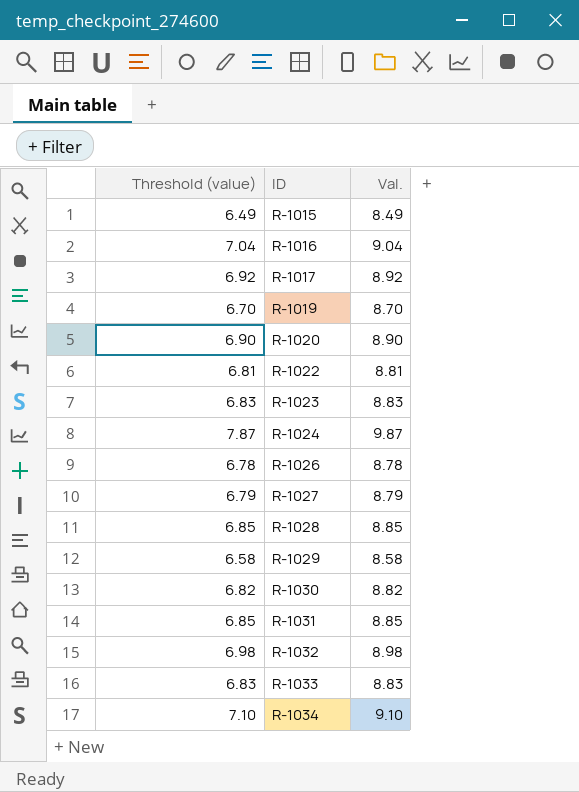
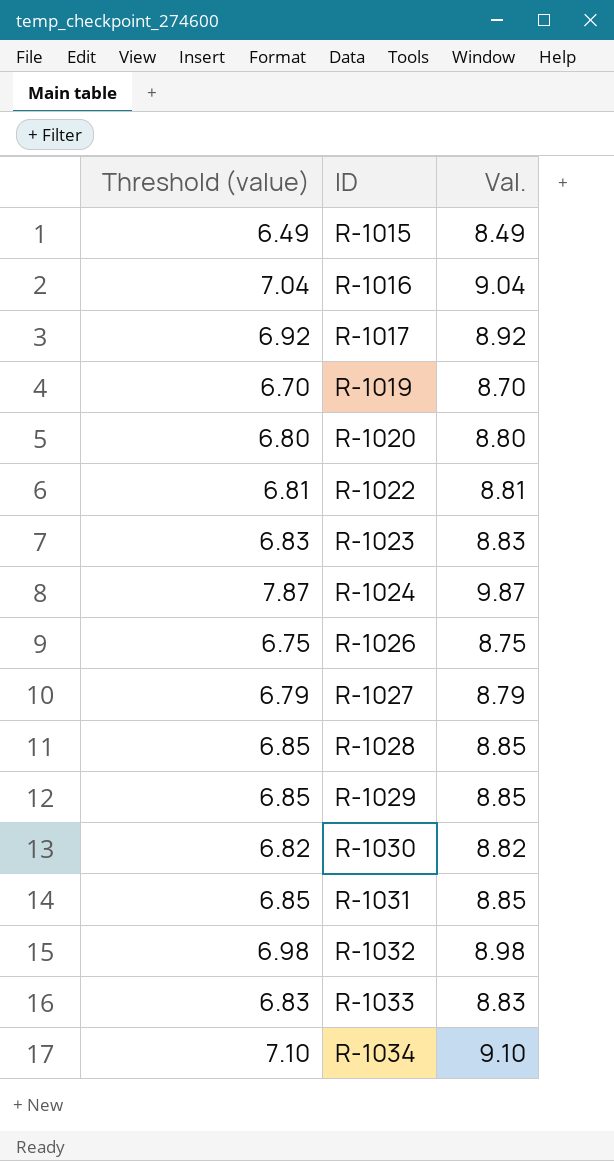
R-1020 | Threshold (value): 6.90 -> 6.80
R-1020 | Val.: 8.90 -> 8.80
R-1026 | Threshold (value): 6.78 -> 6.75
R-1026 | Val.: 8.78 -> 8.75
R-1029 | Threshold (value): 6.58 -> 6.85
R-1029 | Val.: 8.58 -> 8.85

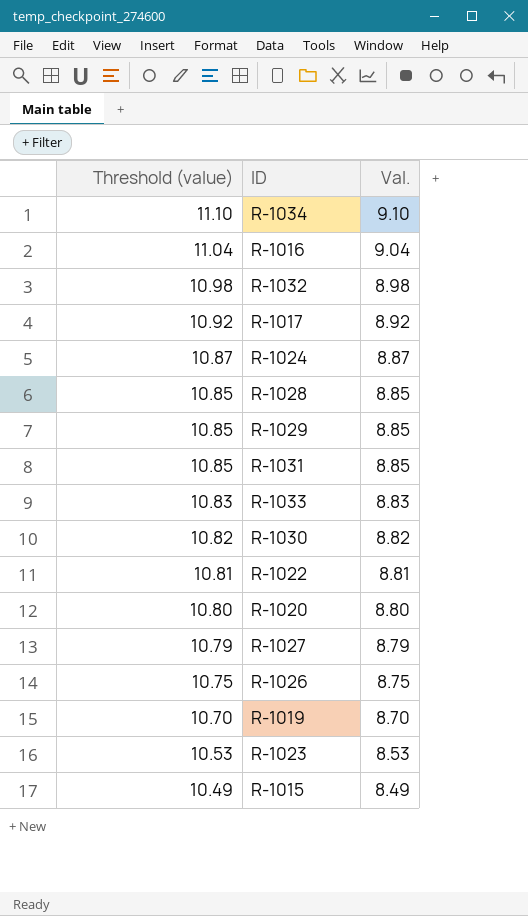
row order: ID ascending -> Threshold (value) descending
column Threshold (value) | formula: [Val.] - 2 -> [Val.] + 2
R-1024 | Val.: 9.87 -> 8.87
R-1023 | Val.: 8.83 -> 8.53

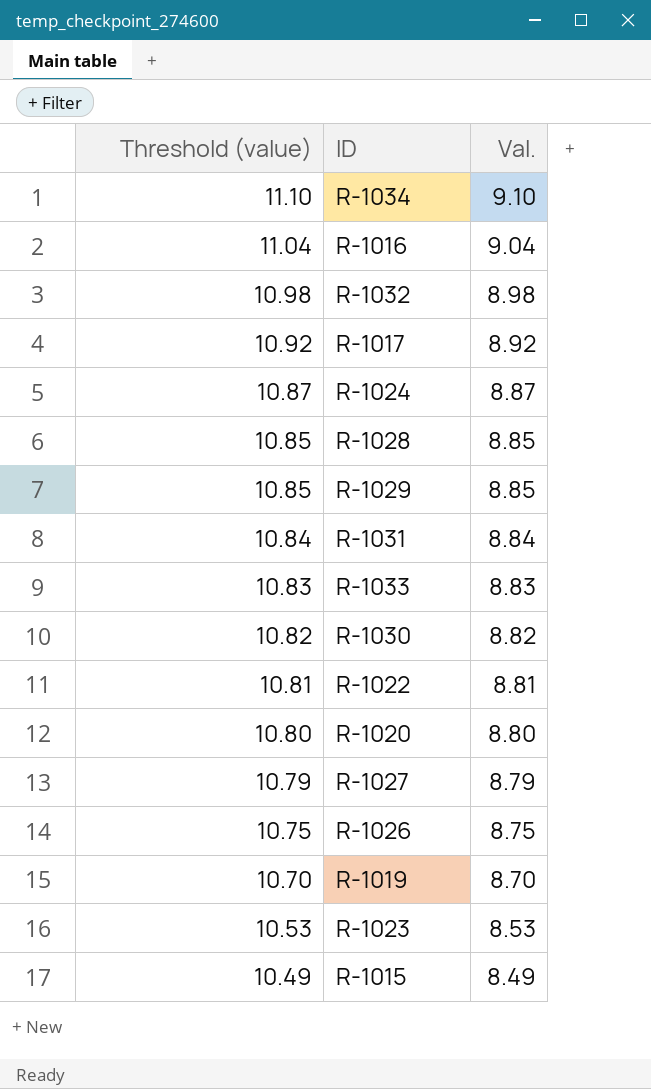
R-1031 | Threshold (value): 10.85 -> 10.84
R-1031 | Val.: 8.85 -> 8.84

